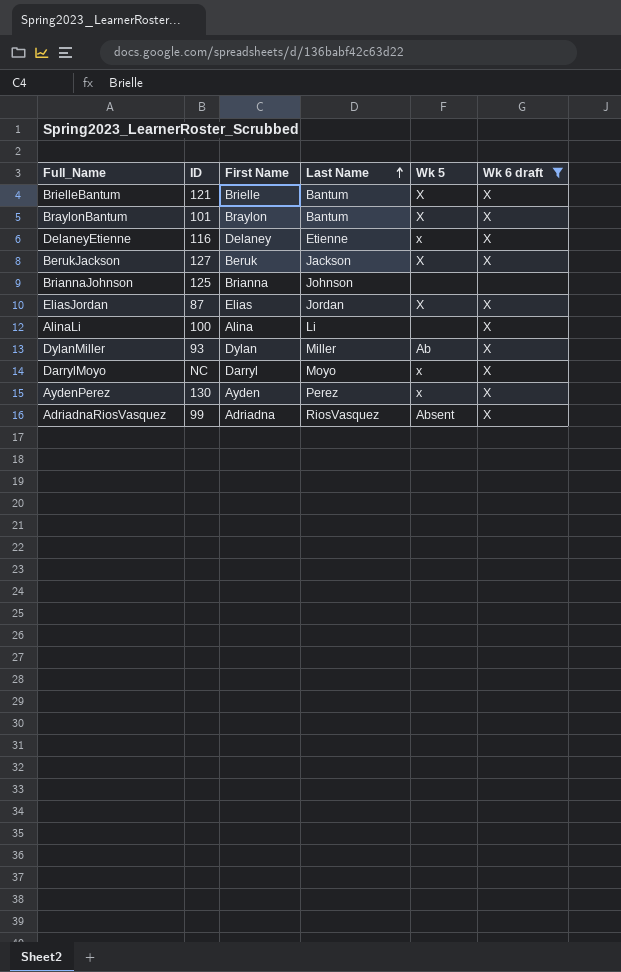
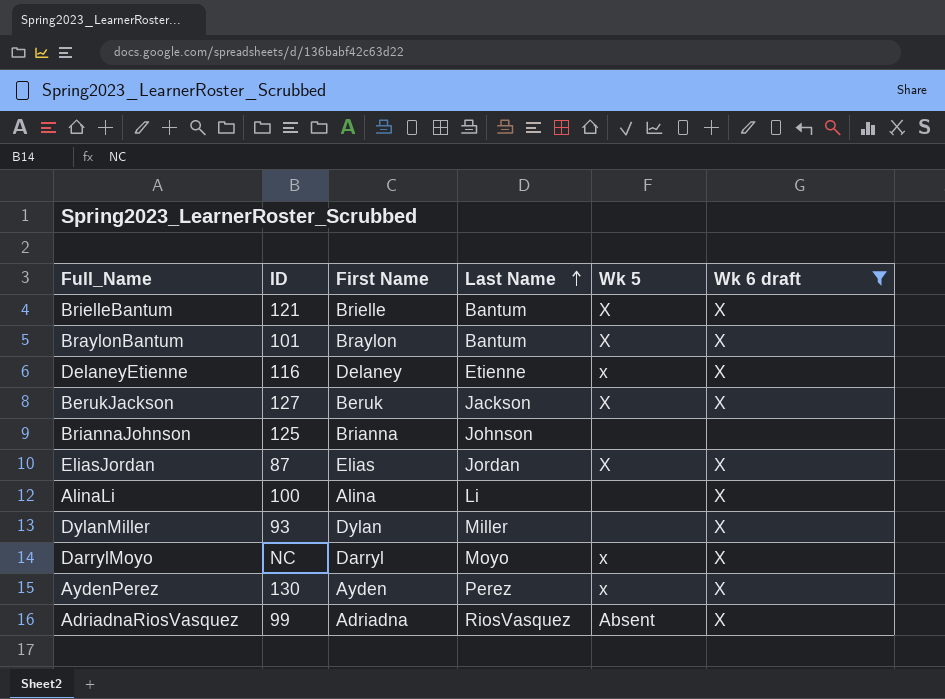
DylanMiller | Wk 5: Ab -> none

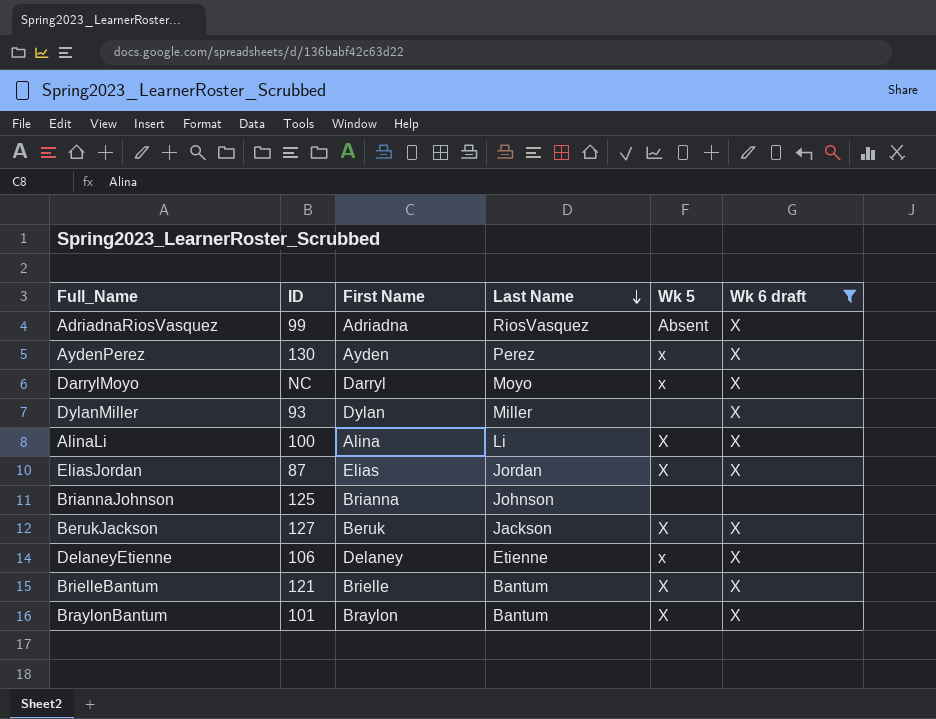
row order: Last Name ascending -> Last Name descending
AlinaLi | Wk 5: none -> X
DelaneyEtienne | ID: 116 -> 106

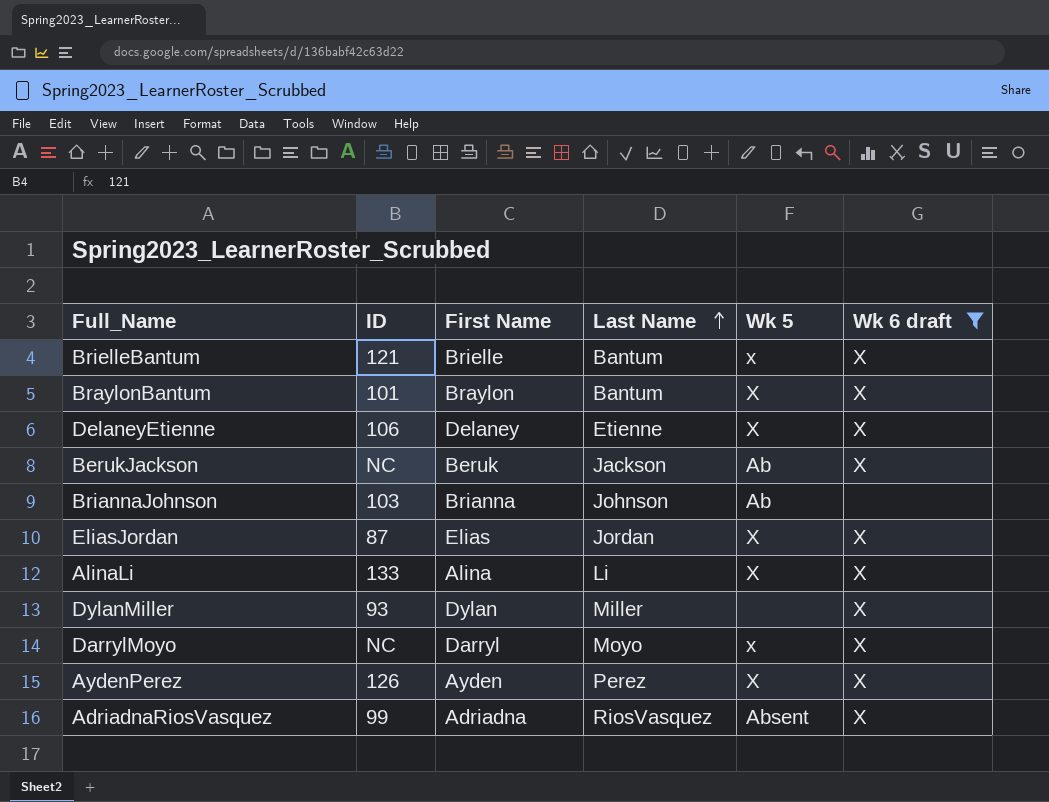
row order: Last Name descending -> Last Name ascending
BrielleBantum | Wk 5: X -> x
DelaneyEtienne | Wk 5: x -> X
BerukJackson | ID: 127 -> NC
BerukJackson | Wk 5: X -> Ab
BriannaJohnson | ID: 125 -> 103
BriannaJohnson | Wk 5: none -> Ab
AlinaLi | ID: 100 -> 133
AydenPerez | ID: 130 -> 126
AydenPerez | Wk 5: x -> X

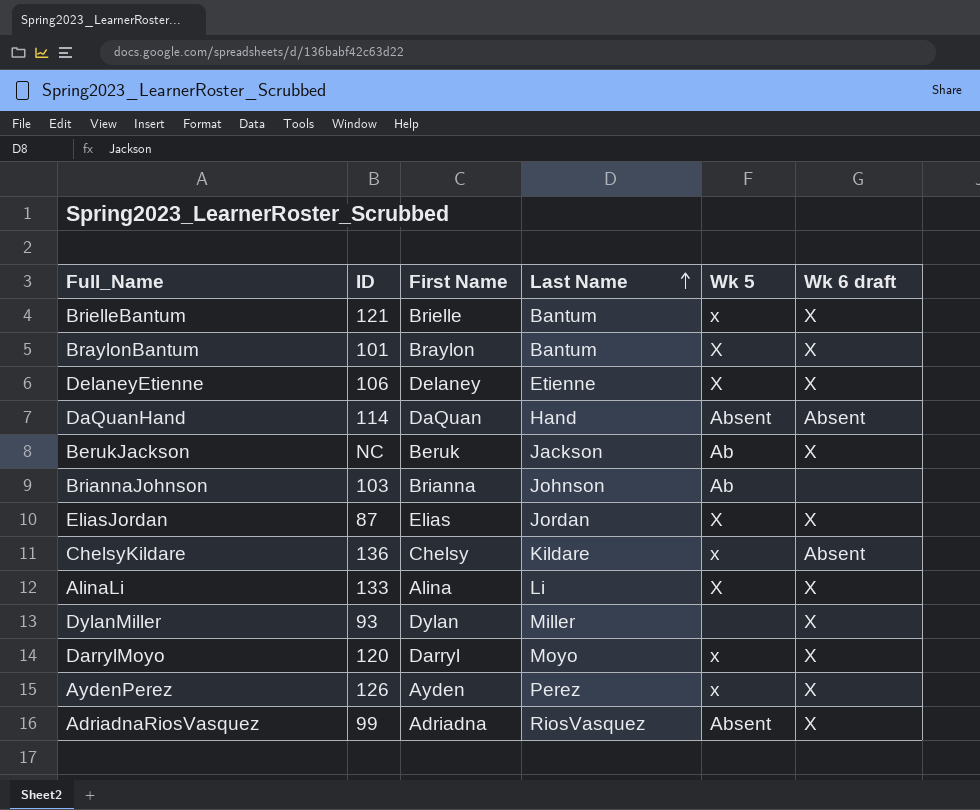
filter: Wk 6 draft != Absent -> none
DarrylMoyo | ID: NC -> 120
AydenPerez | Wk 5: X -> x

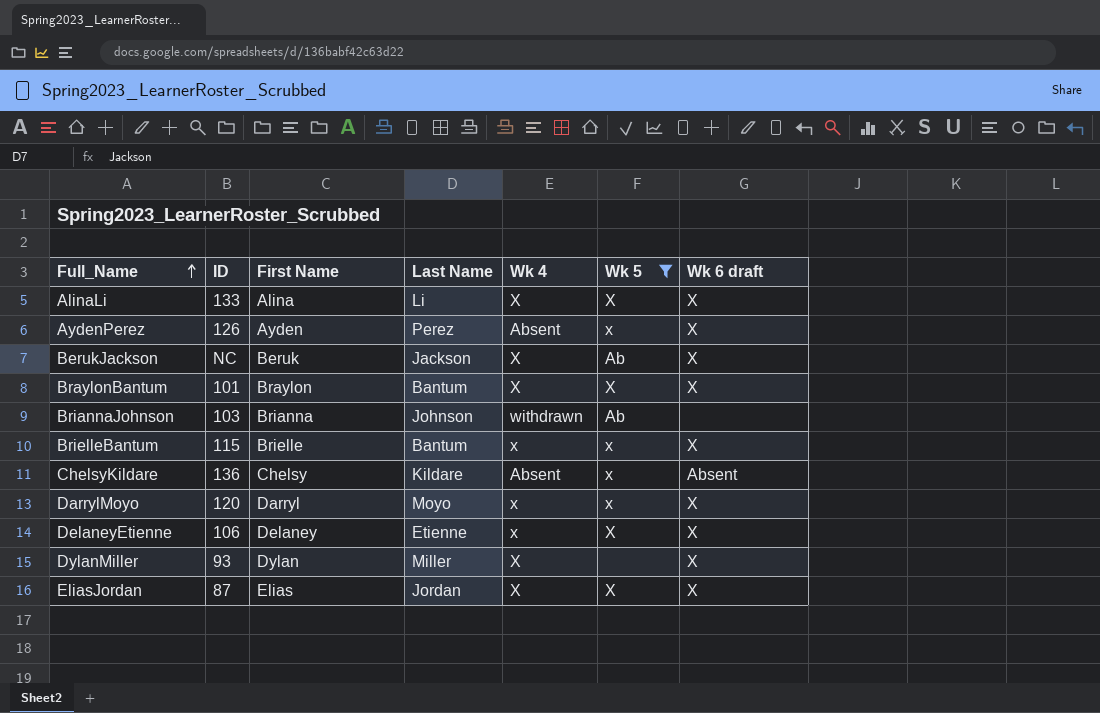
filter: none -> Wk 5 != Absent
row order: Last Name ascending -> Full_Name ascending
column Wk 4 | position: none -> 5
BrielleBantum | ID: 121 -> 115

